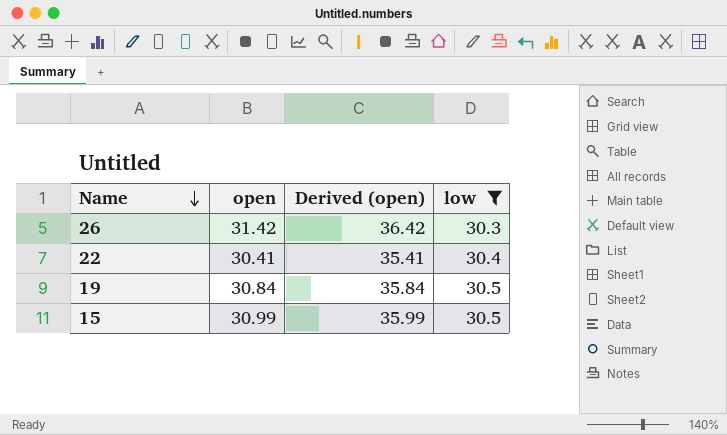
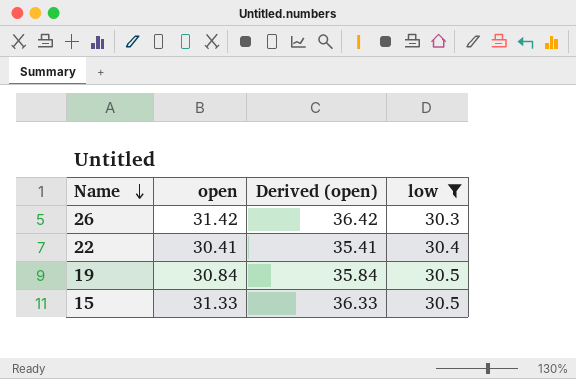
15 | open: 30.99 -> 31.33
15 | Derived (open): 35.99 -> 36.33

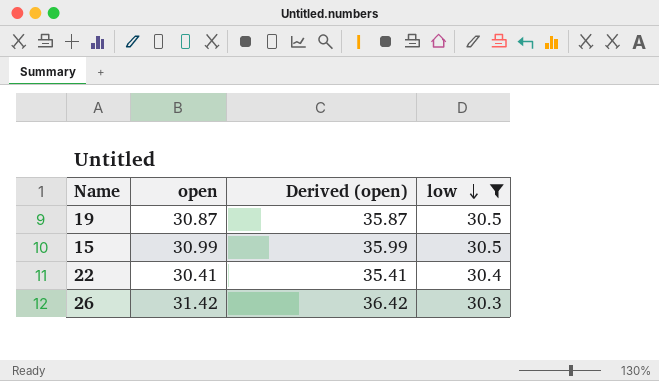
row order: Name descending -> low descending
19 | open: 30.84 -> 30.87
19 | Derived (open): 35.84 -> 35.87
15 | open: 31.33 -> 30.99
15 | Derived (open): 36.33 -> 35.99

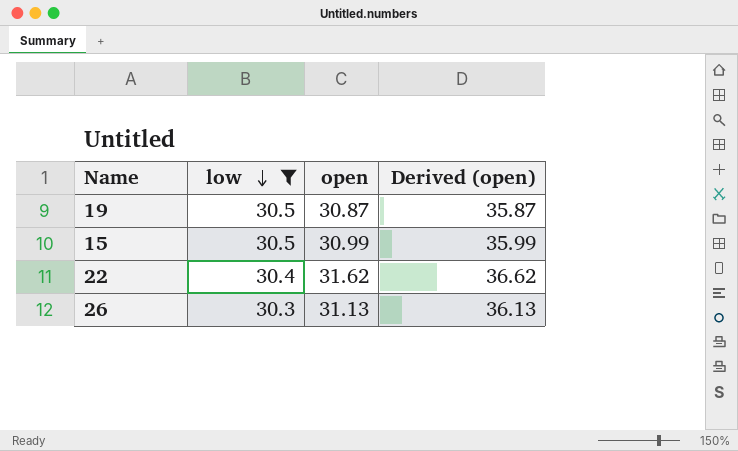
column low | position: 4 -> 2
22 | open: 30.41 -> 31.62
22 | Derived (open): 35.41 -> 36.62
26 | open: 31.42 -> 31.13
26 | Derived (open): 36.42 -> 36.13

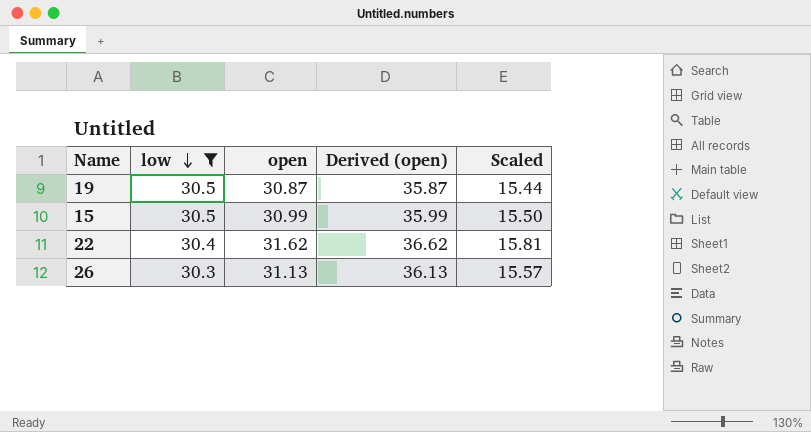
column Scaled | formula: none -> [open] * 0.5

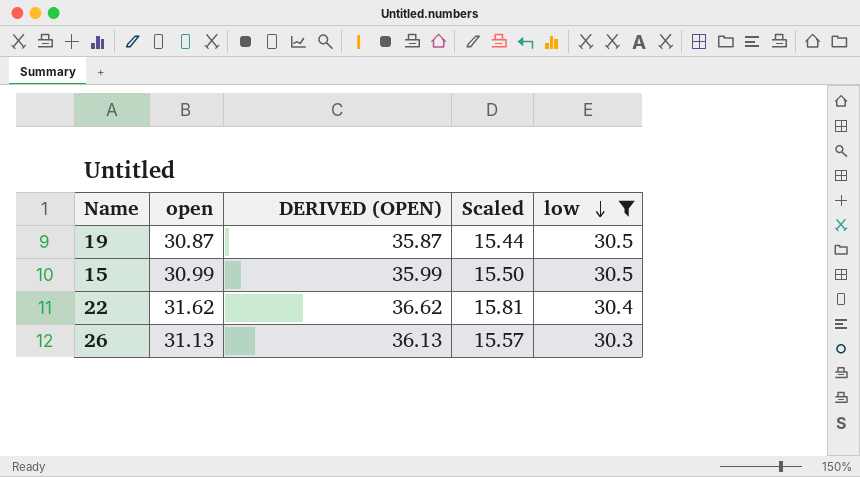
column name: Derived (open) -> DERIVED (OPEN)
column low | position: 2 -> 5

